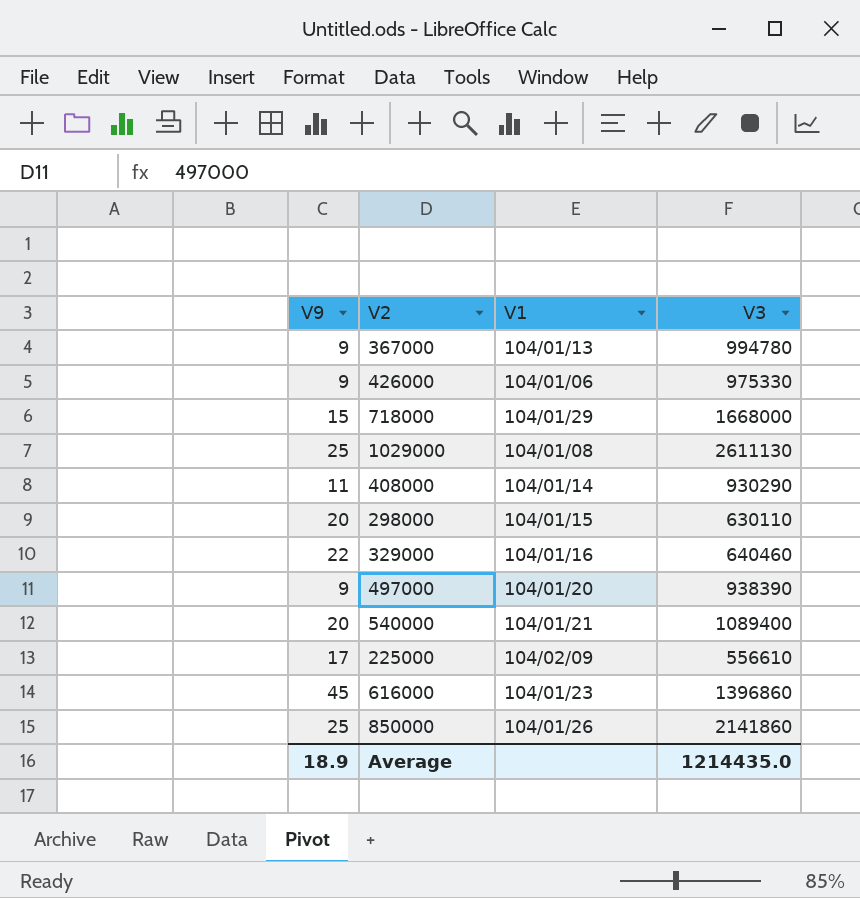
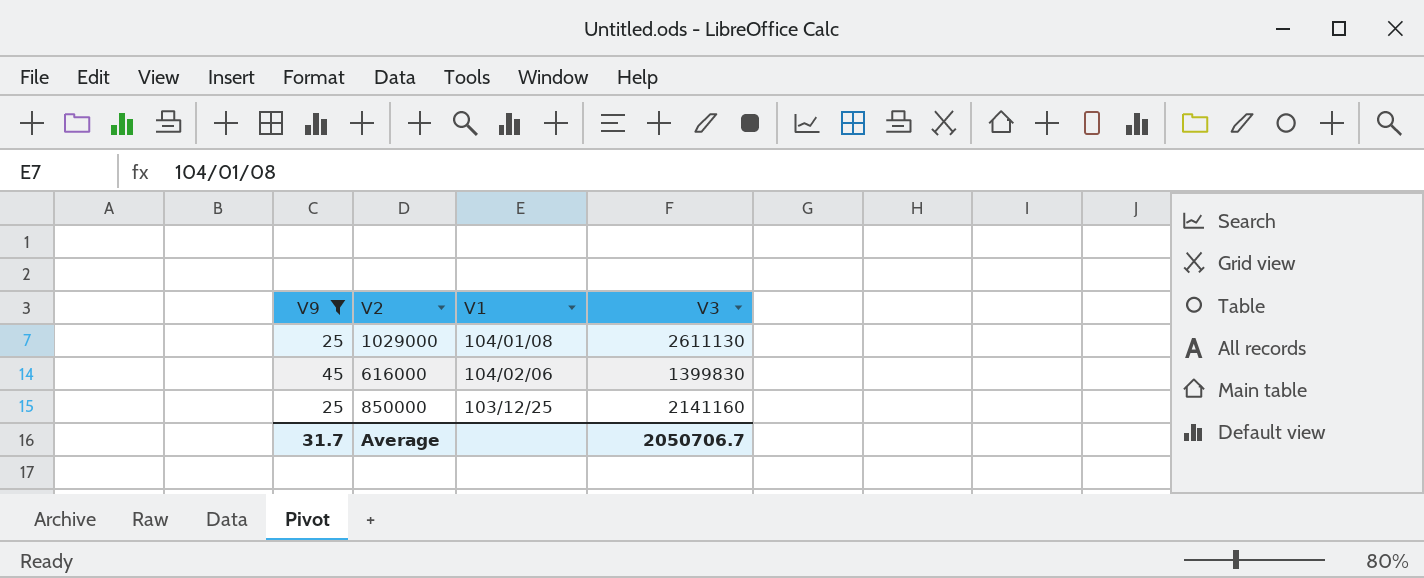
filter: none -> V9 >= 25
616000 | V1: 104/01/23 -> 104/02/06
616000 | V3: 1396860 -> 1399830
850000 | V1: 104/01/26 -> 103/12/25
850000 | V3: 2141860 -> 2141160
Average | V9: 18.9 -> 31.7
Average | V3: 1214435.0 -> 2050706.7

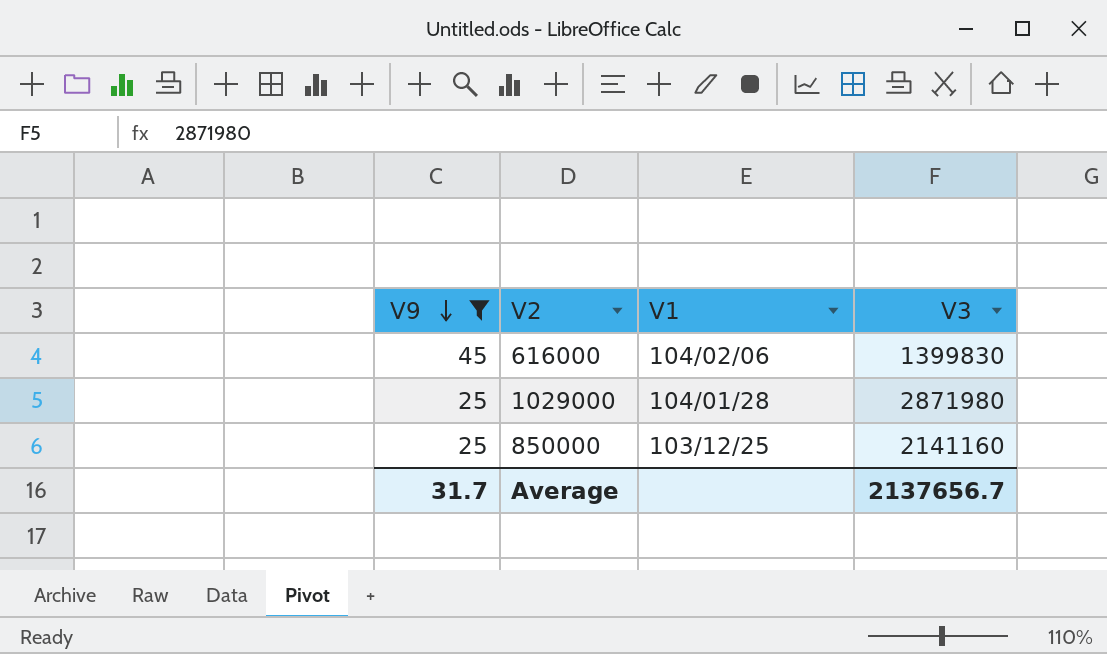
row order: none -> V9 descending
1029000 | V1: 104/01/08 -> 104/01/28
1029000 | V3: 2611130 -> 2871980
Average | V3: 2050706.7 -> 2137656.7

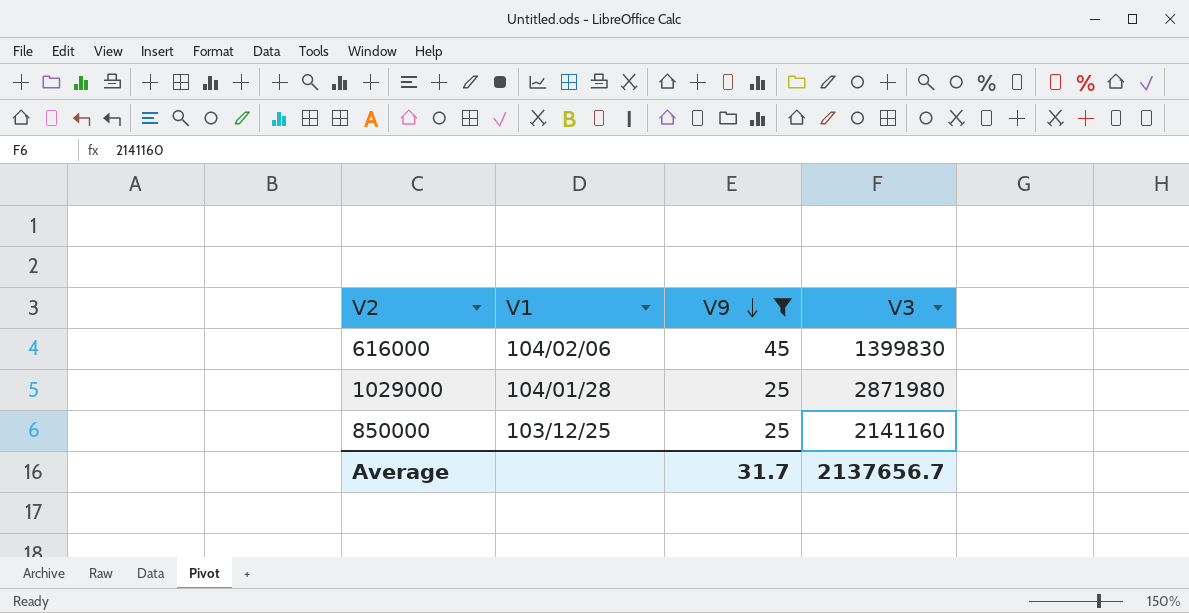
column V9 | position: 1 -> 3

